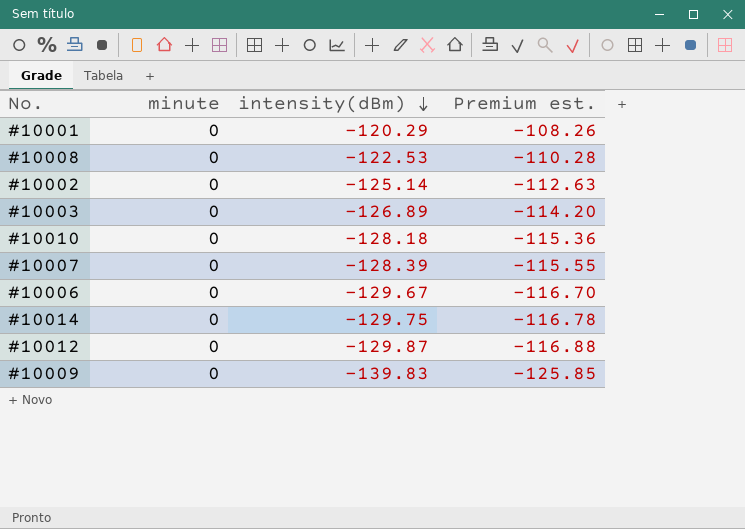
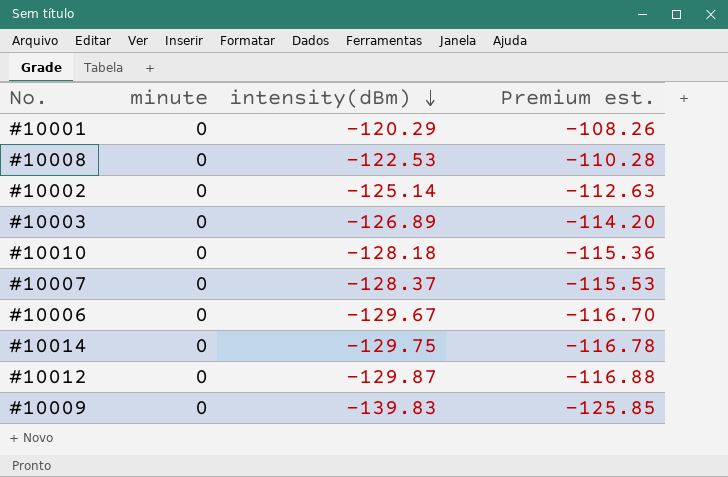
#10007 | intensity(dBm): -128.39 -> -128.37
#10007 | Premium est.: -115.55 -> -115.53

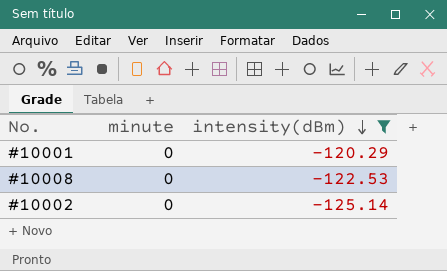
filter: none -> intensity(dBm) >= -125.14
column Premium est. | formula: [intensity(dBm)] * 0.9 -> none

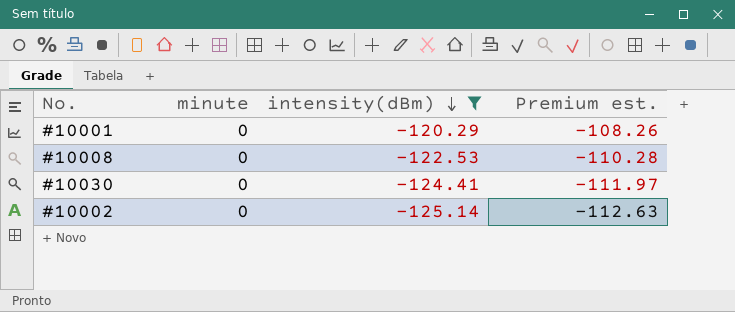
column Premium est. | formula: none -> [intensity(dBm)] * 0.9
row #10030: none -> 0 | -124.41 | -111.97

